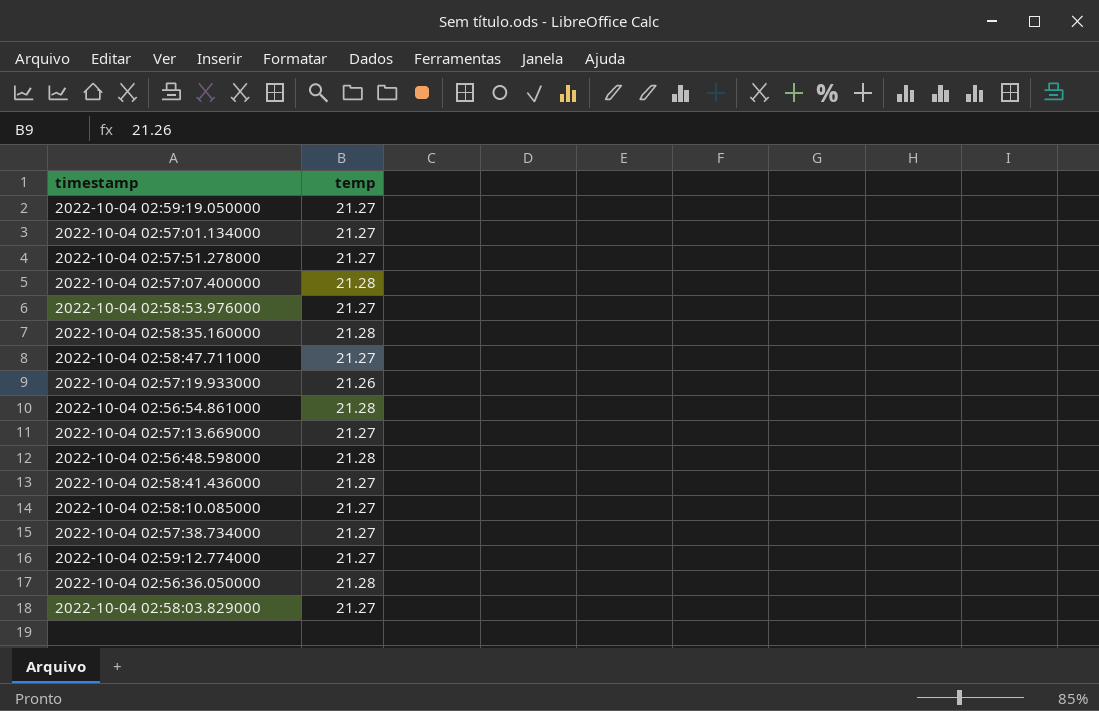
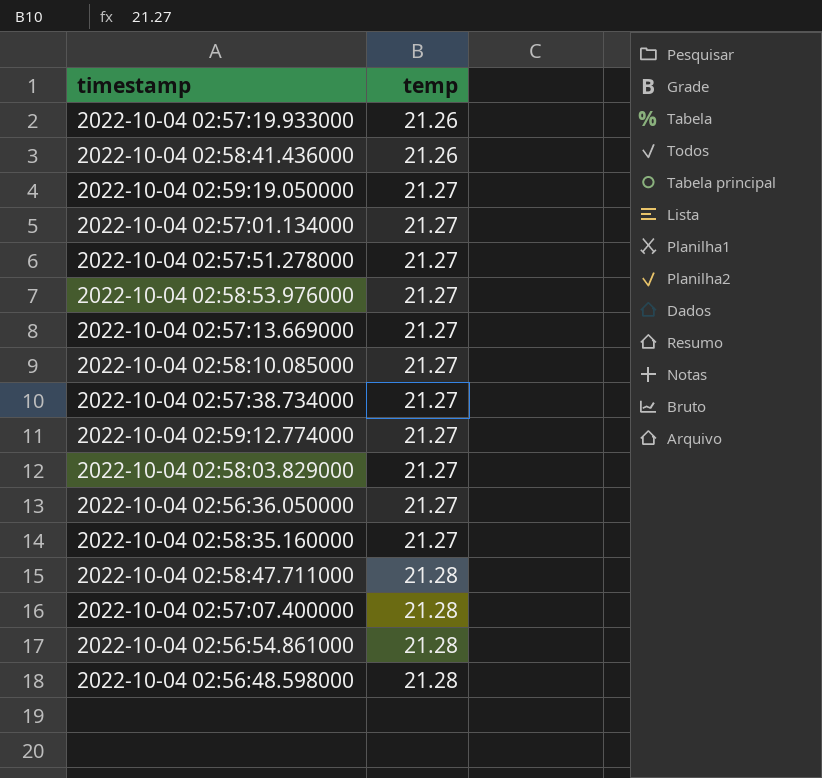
row order: none -> temp ascending
2022-10-04 02:58:41.436000 | temp: 21.27 -> 21.26
2022-10-04 02:56:36.050000 | temp: 21.28 -> 21.27
2022-10-04 02:58:35.160000 | temp: 21.28 -> 21.27
2022-10-04 02:58:47.711000 | temp: 21.27 -> 21.28

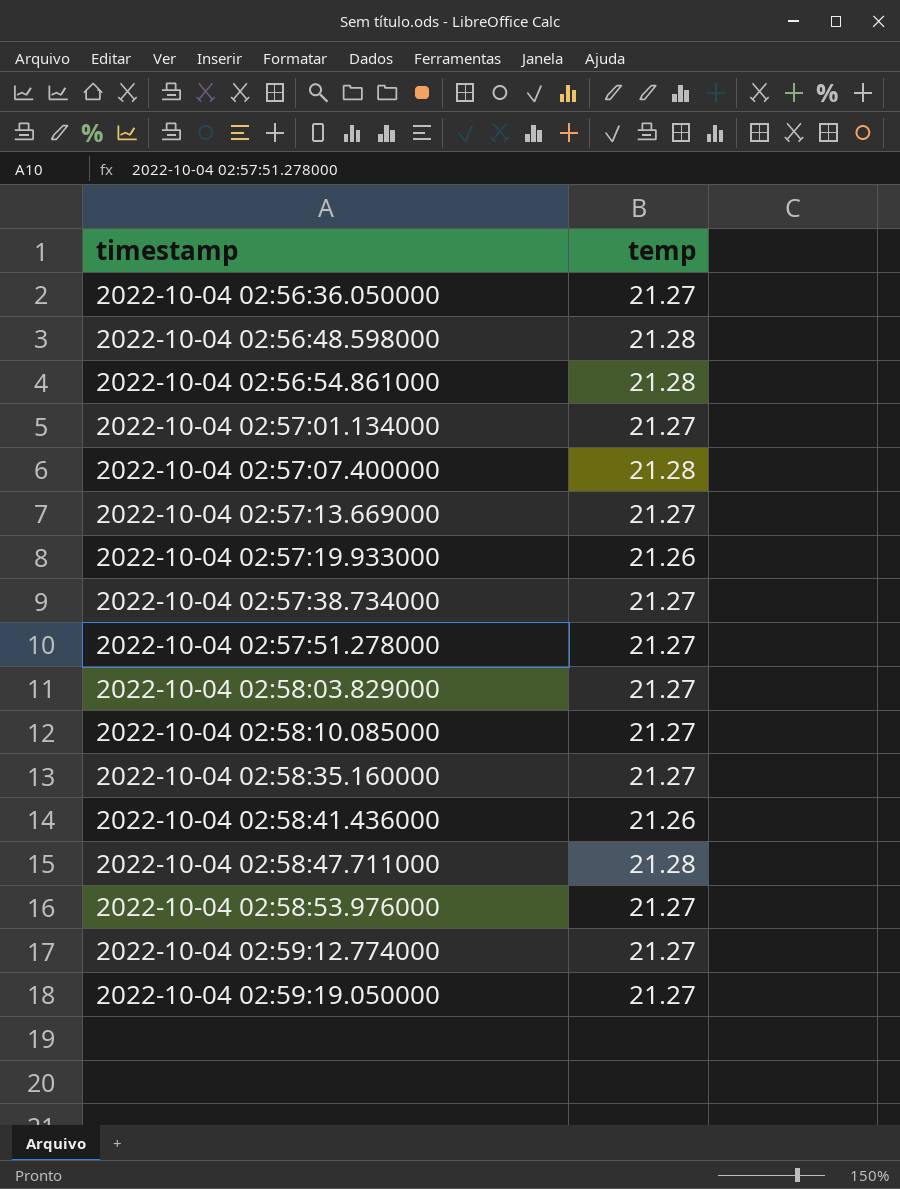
row order: temp ascending -> timestamp ascending

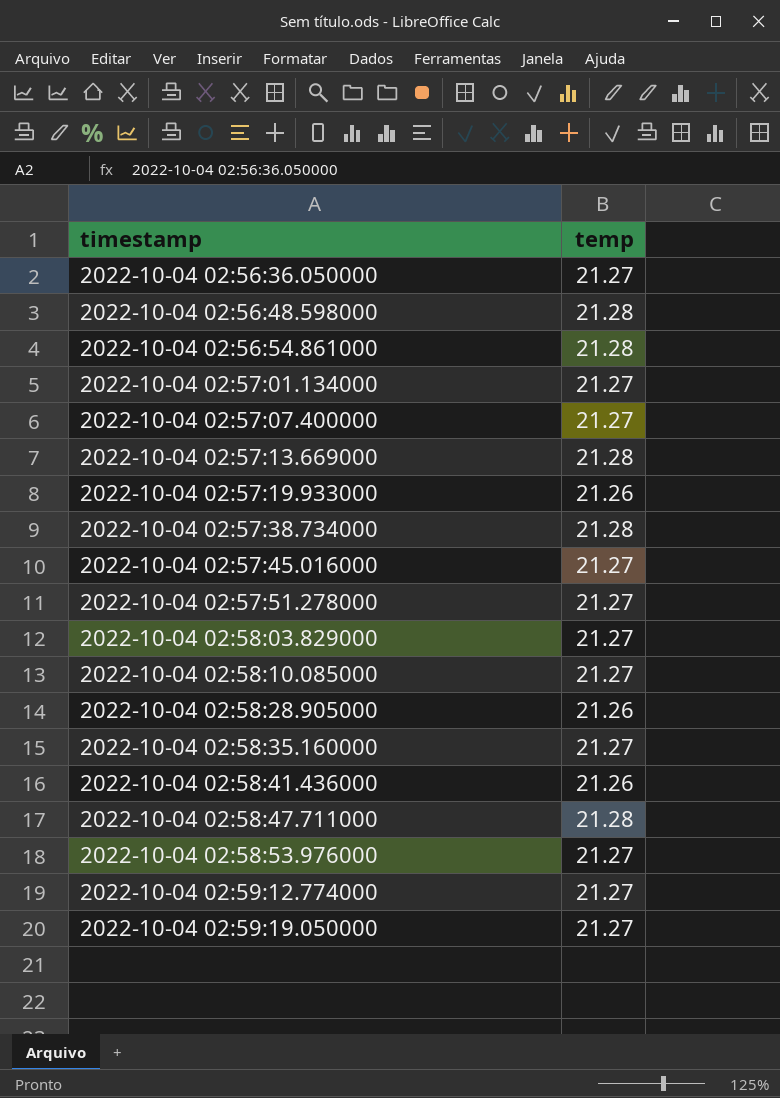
2022-10-04 02:57:07.400000 | temp: 21.28 -> 21.27
2022-10-04 02:57:13.669000 | temp: 21.27 -> 21.28
2022-10-04 02:57:38.734000 | temp: 21.27 -> 21.28
row 2022-10-04 02:57:45.016000: none -> 21.27
row 2022-10-04 02:58:28.905000: none -> 21.26

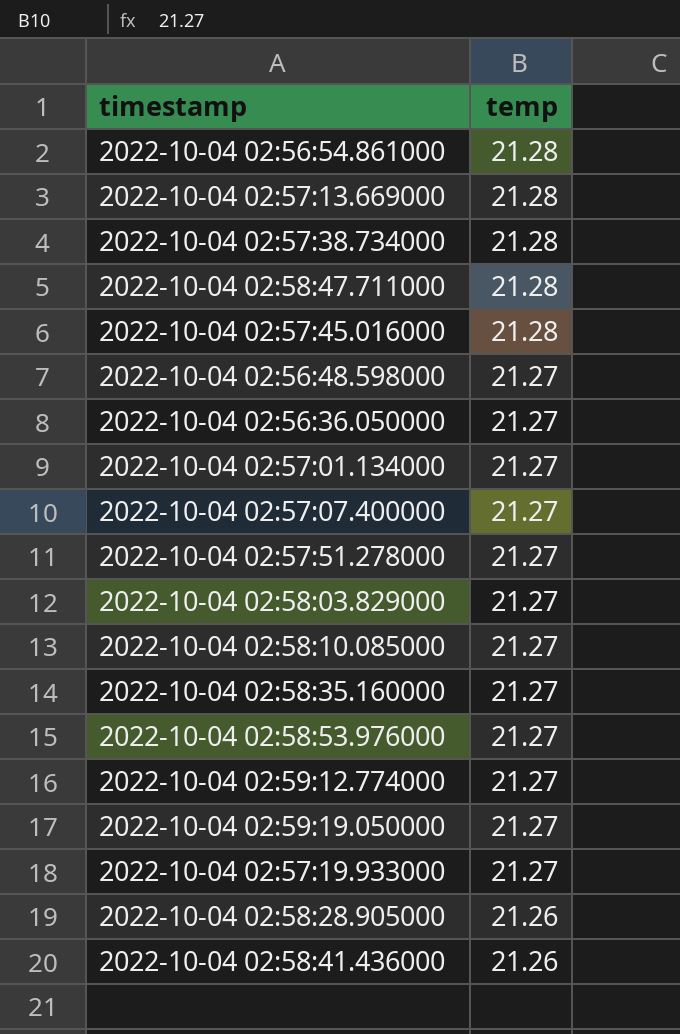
row order: timestamp ascending -> temp descending
2022-10-04 02:57:45.016000 | temp: 21.27 -> 21.28
2022-10-04 02:56:48.598000 | temp: 21.28 -> 21.27
2022-10-04 02:57:19.933000 | temp: 21.26 -> 21.27

